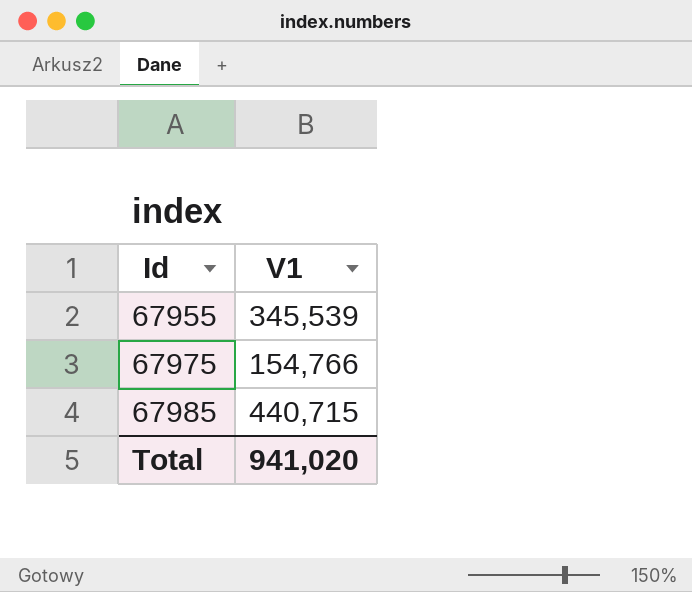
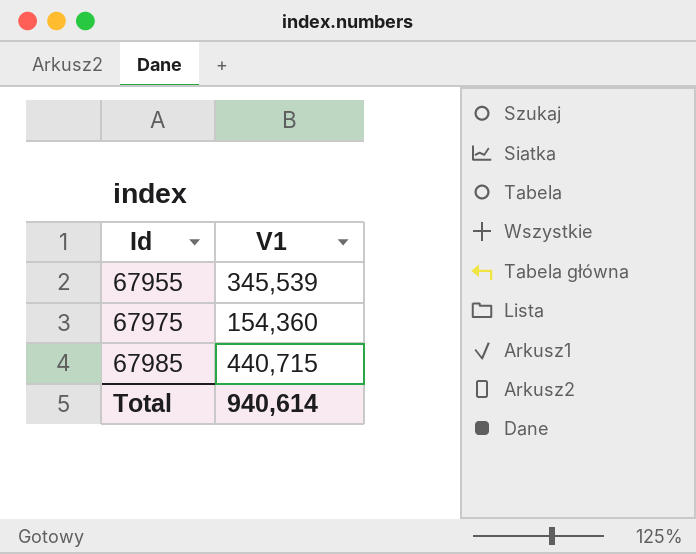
67975 | V1: 154,766 -> 154,360
Total | V1: 941,020 -> 940,614

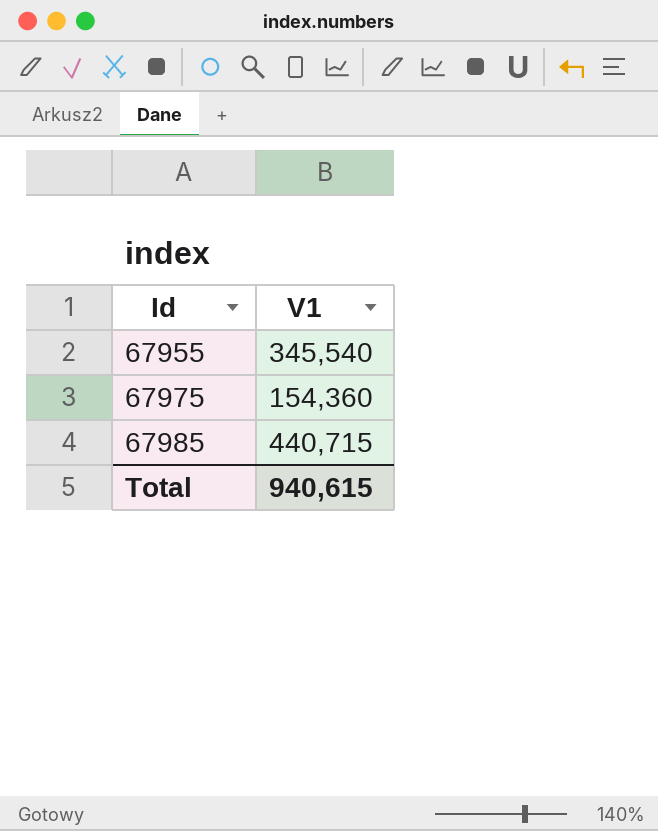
67955 | V1: 345,539 -> 345,540
Total | V1: 940,614 -> 940,615

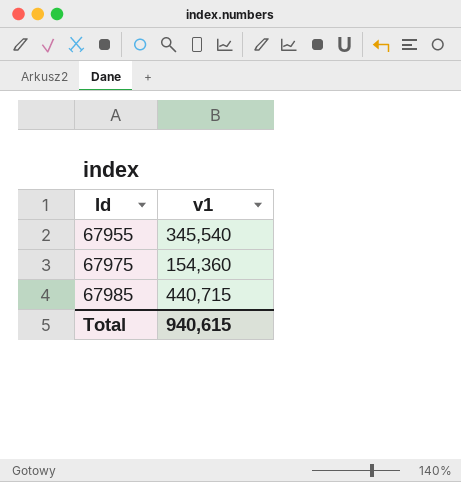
column name: V1 -> v1

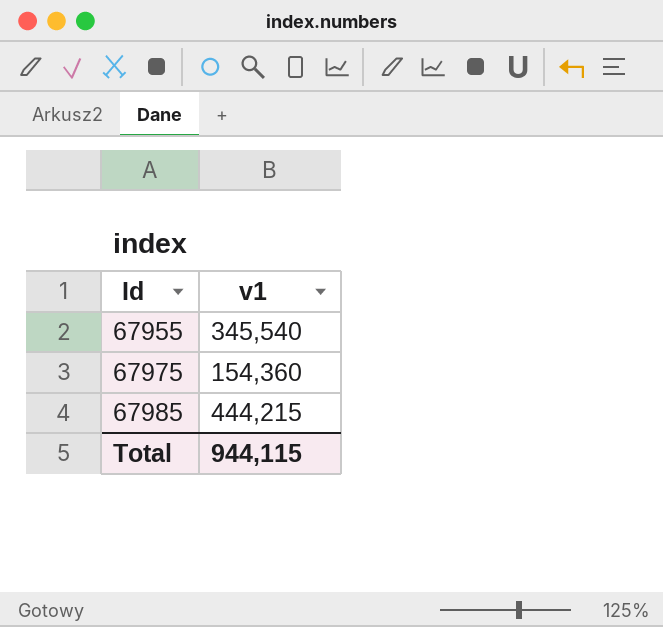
67985 | v1: 440,715 -> 444,215
Total | v1: 940,615 -> 944,115

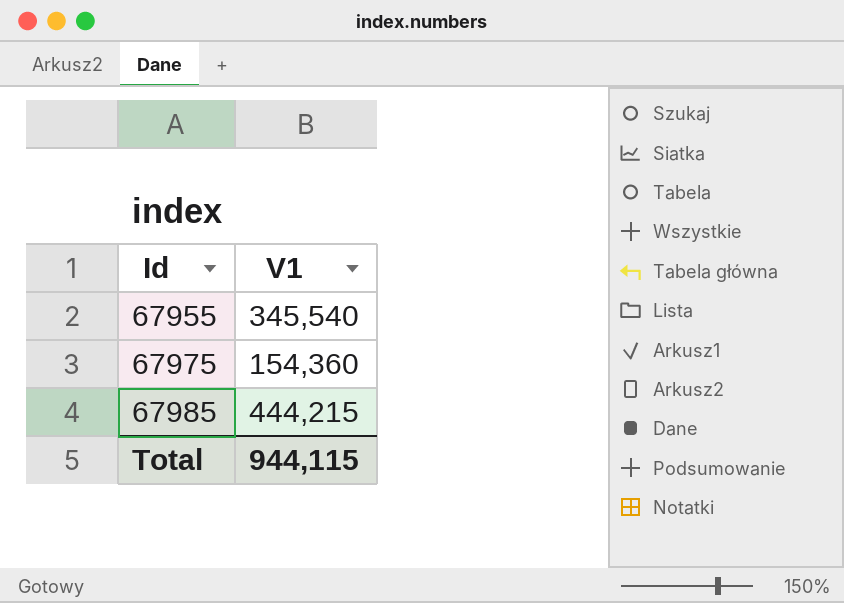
column name: v1 -> V1

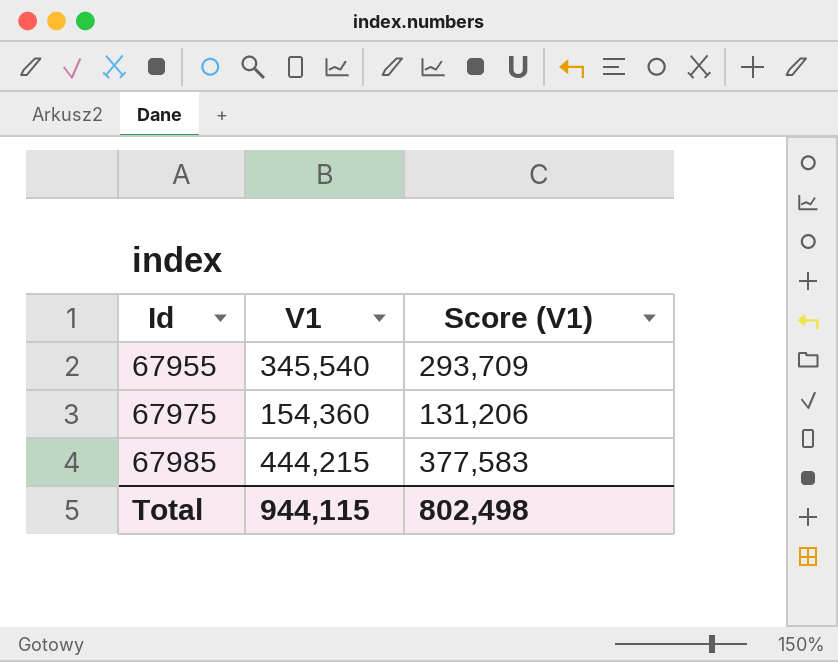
column Score (V1) | formula: none -> [V1] * 0.85

